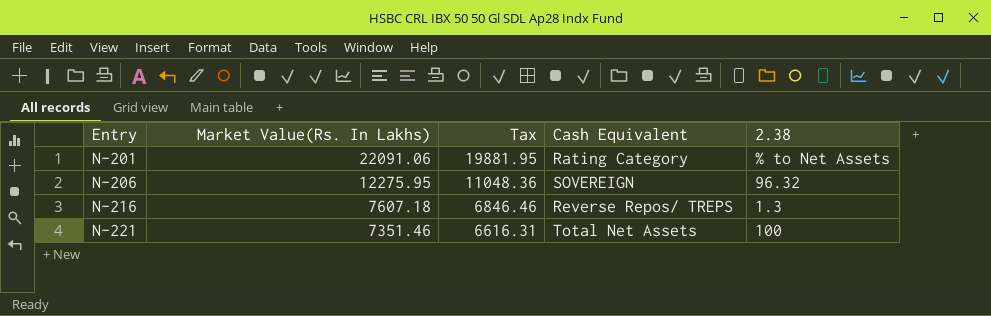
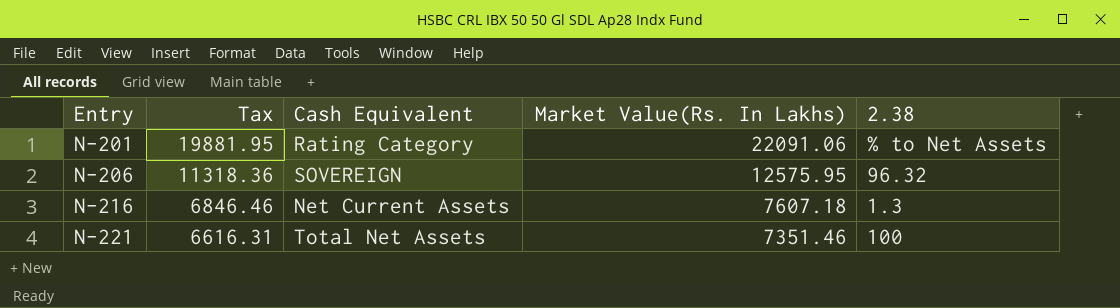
column Market Value(Rs. In Lakhs) | position: 2 -> 4
N-206 | Tax: 11048.36 -> 11318.36
N-206 | Market Value(Rs. In Lakhs): 12275.95 -> 12575.95
N-216 | Cash Equivalent: Reverse Repos/ TREPS -> Net Current Assets

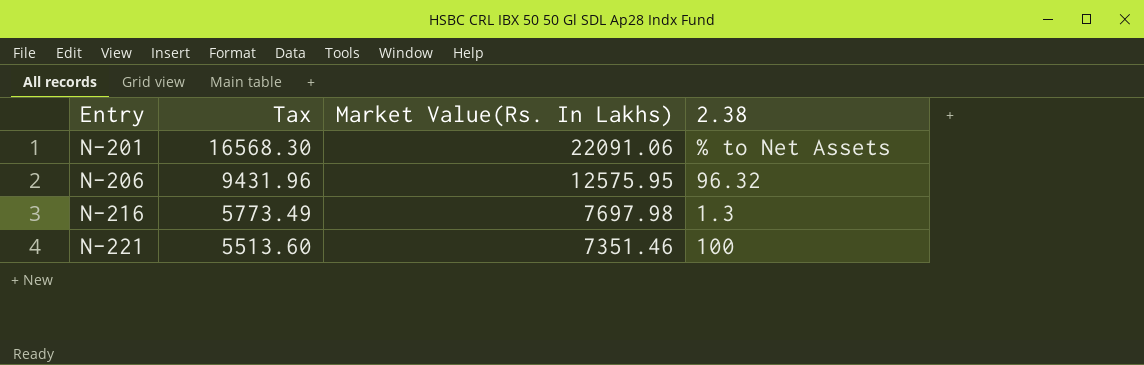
column Cash Equivalent | position: 3 -> none
column Tax | formula: [Market Value(Rs. In Lakhs)] * 0.9 -> [Market Value(Rs. In Lakhs)] * 0.75
N-216 | Market Value(Rs. In Lakhs): 7607.18 -> 7697.98

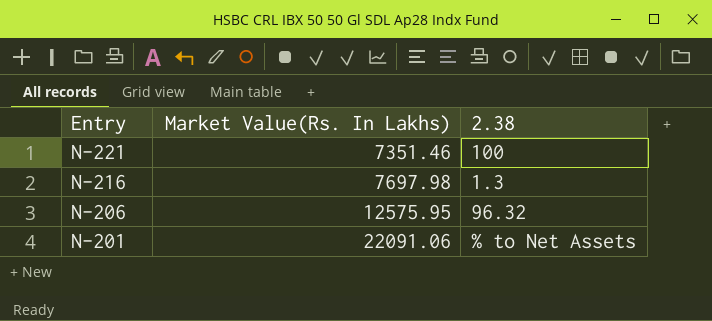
row order: Entry ascending -> Entry descending
column Tax | formula: [Market Value(Rs. In Lakhs)] * 0.75 -> none

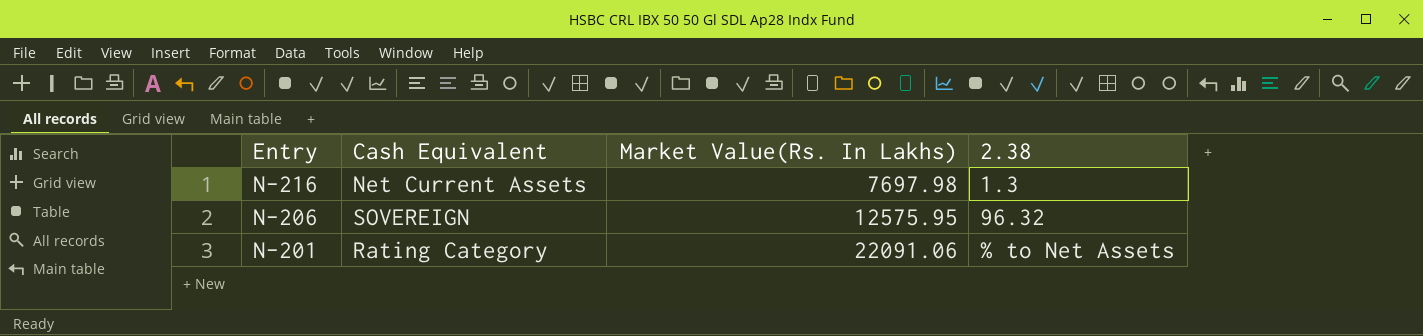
column Cash Equivalent | position: none -> 2
row N-221: 7351.46 | 100 -> none

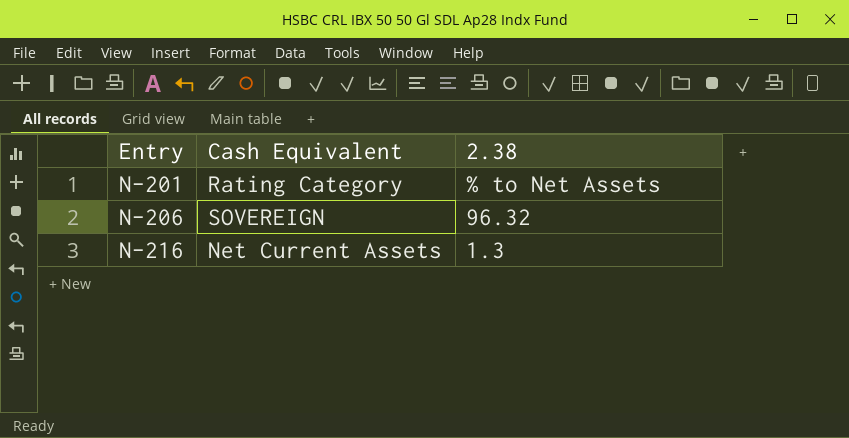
row order: Entry descending -> Entry ascending
column Market Value(Rs. In Lakhs) | position: 3 -> none

